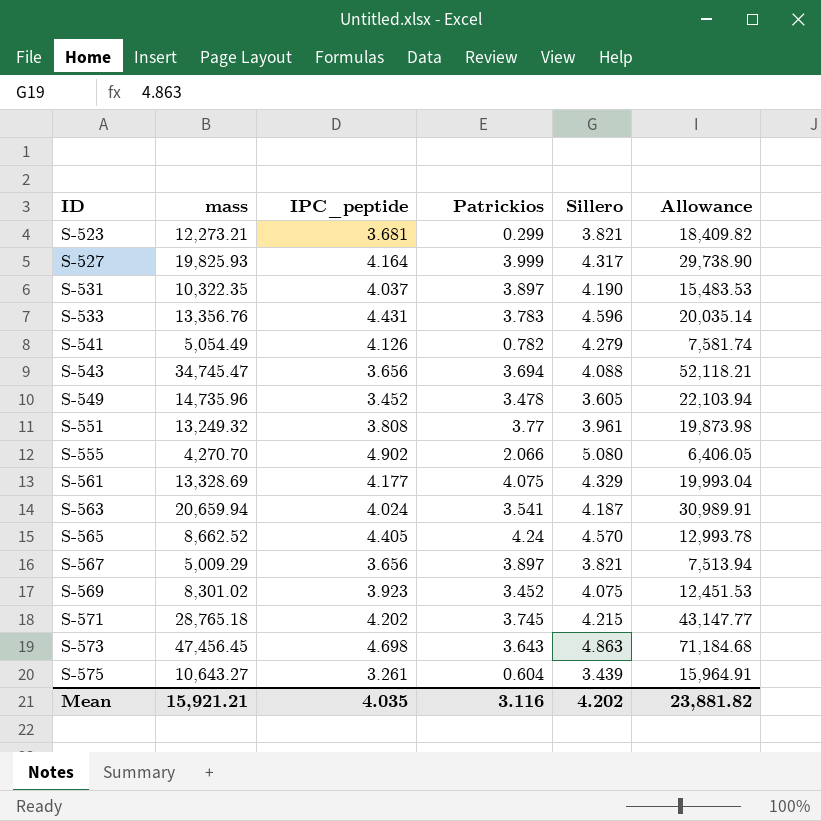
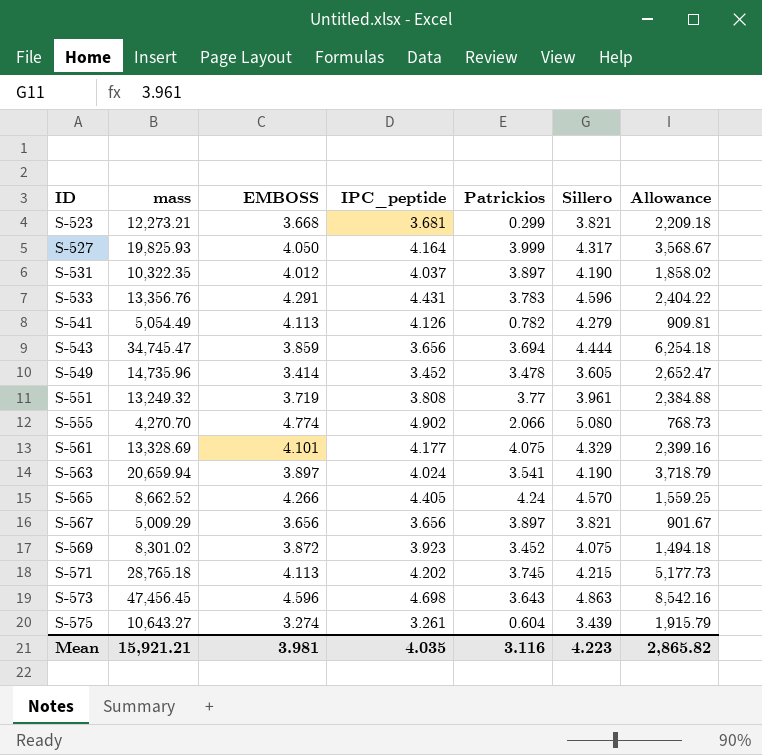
column EMBOSS | position: none -> 3
column Allowance | formula: [mass] * 1.5 -> [mass] * 0.18
S-543 | Sillero: 4.088 -> 4.444
S-563 | Sillero: 4.187 -> 4.190
Mean | Sillero: 4.202 -> 4.223
Mean | Allowance: 23,881.82 -> 2,865.82

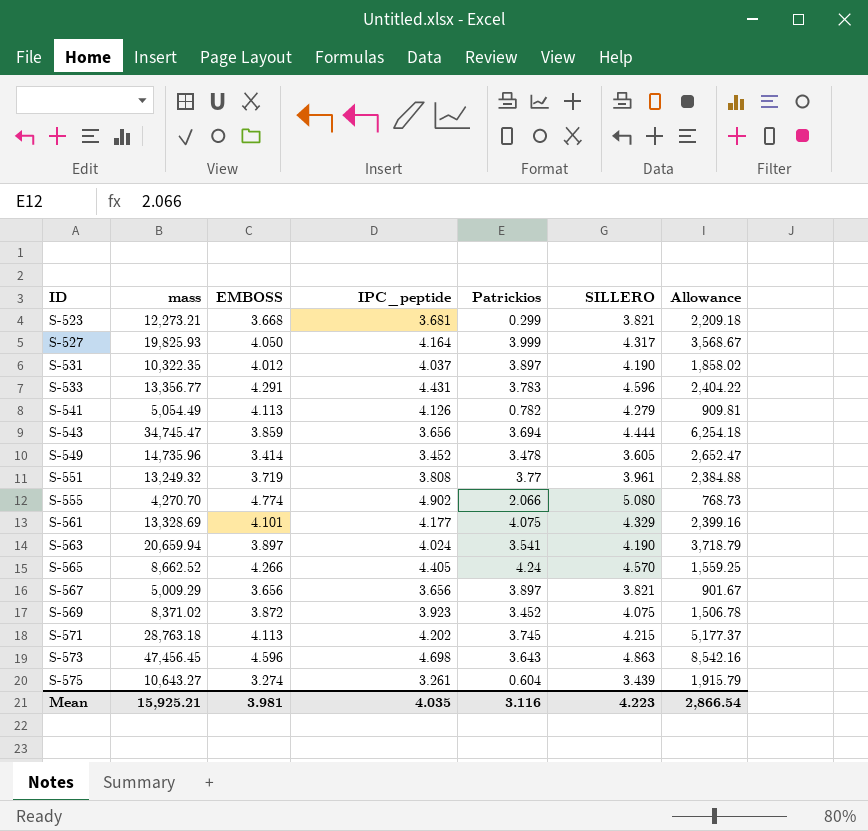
column name: Sillero -> SILLERO
S-533 | mass: 13,356.76 -> 13,356.77
S-569 | mass: 8,301.02 -> 8,371.02
S-569 | Allowance: 1,494.18 -> 1,506.78
S-571 | mass: 28,765.18 -> 28,763.18
S-571 | Allowance: 5,177.73 -> 5,177.37
Mean | mass: 15,921.21 -> 15,925.21
Mean | Allowance: 2,865.82 -> 2,866.54

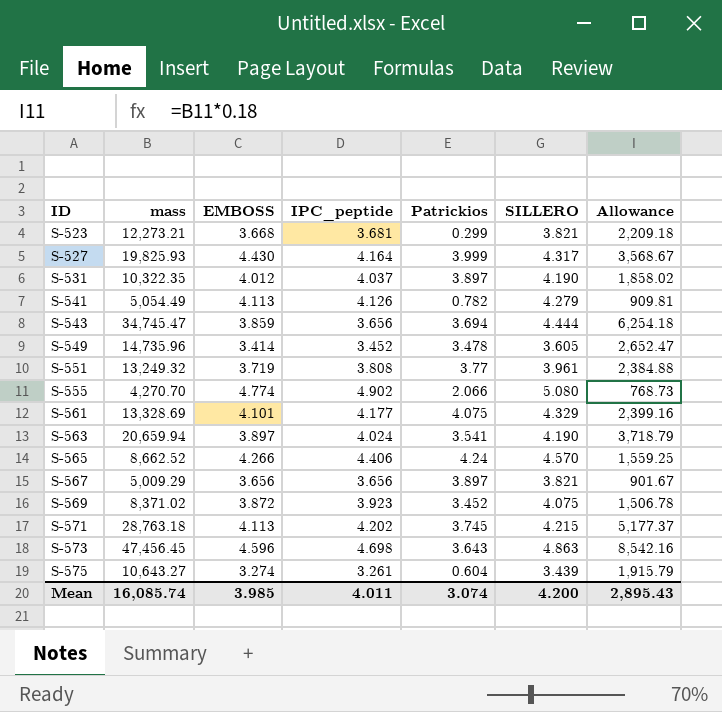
row S-533: 13,356.77 | 4.291 | 4.431 | 3.783 | 4.596 | 2,404.22 -> none
S-527 | EMBOSS: 4.050 -> 4.430
S-565 | IPC_peptide: 4.405 -> 4.406
Mean | mass: 15,925.21 -> 16,085.74
Mean | EMBOSS: 3.981 -> 3.985
Mean | IPC_peptide: 4.035 -> 4.011
Mean | Patrickios: 3.116 -> 3.074
Mean | SILLERO: 4.223 -> 4.200
Mean | Allowance: 2,866.54 -> 2,895.43

